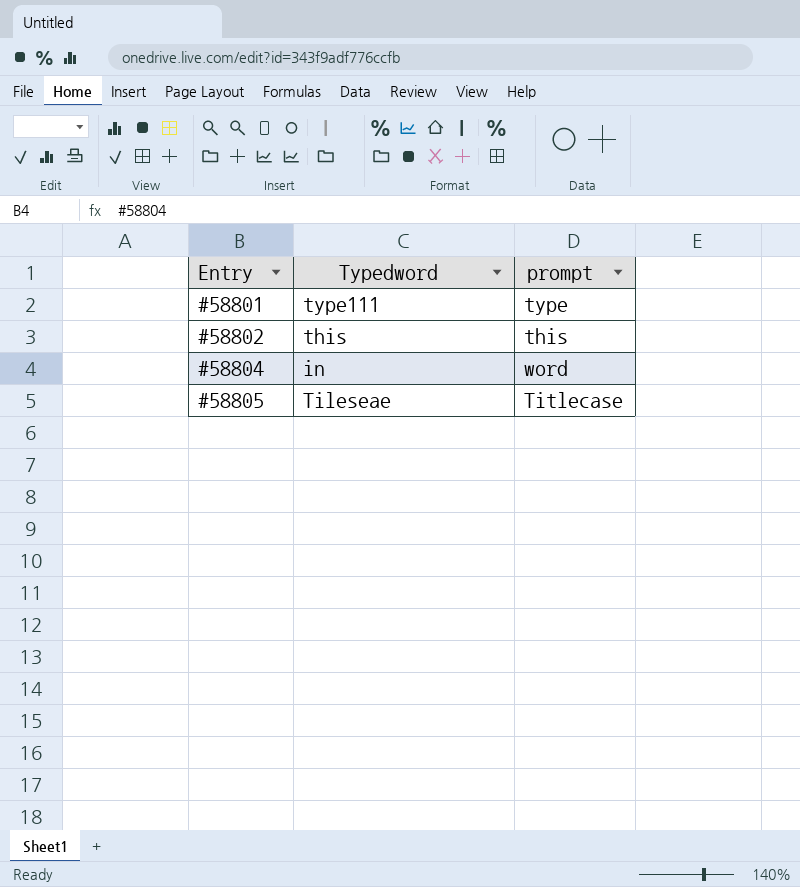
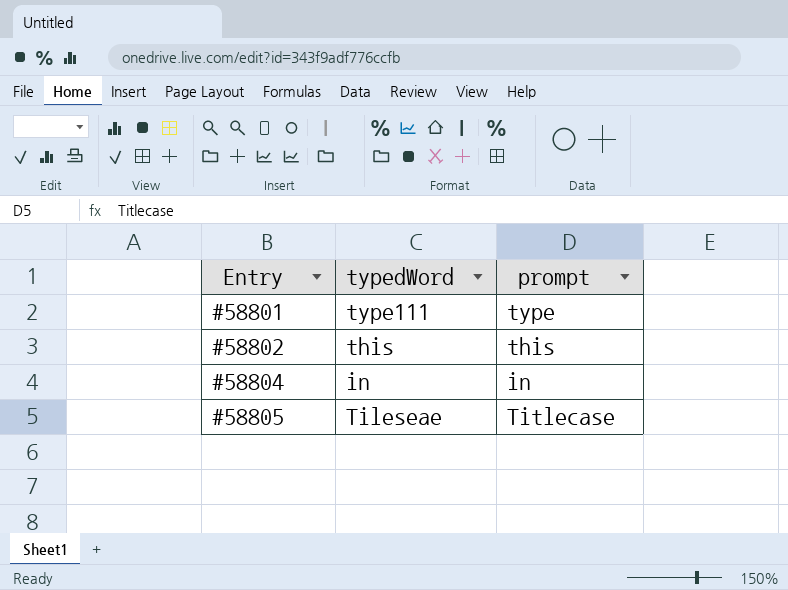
column name: Typedword -> typedWord
#58804 | prompt: word -> in

